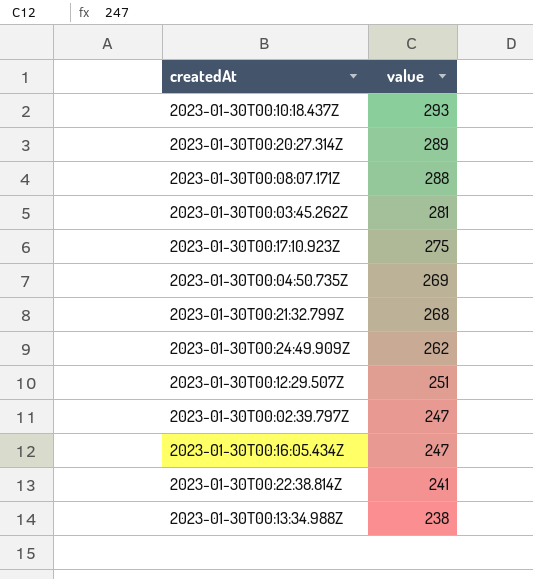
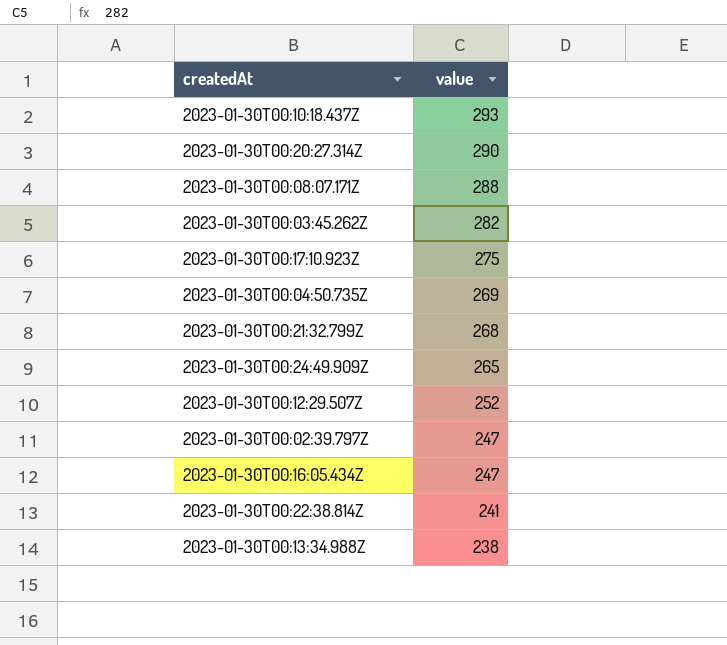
2023-01-30T00:20:27.314Z | value: 289 -> 290
2023-01-30T00:03:45.262Z | value: 281 -> 282
2023-01-30T00:24:49.909Z | value: 262 -> 265
2023-01-30T00:12:29.507Z | value: 251 -> 252

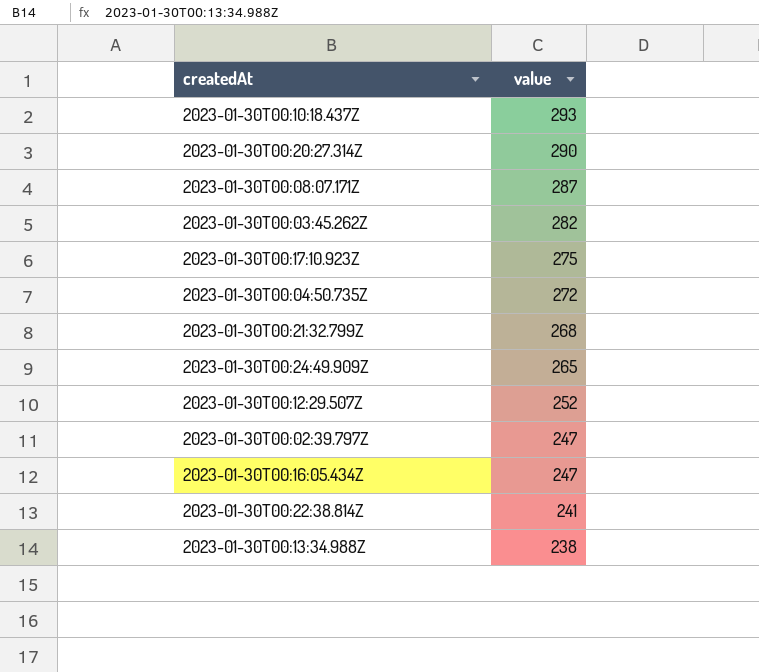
2023-01-30T00:08:07.171Z | value: 288 -> 287
2023-01-30T00:04:50.735Z | value: 269 -> 272

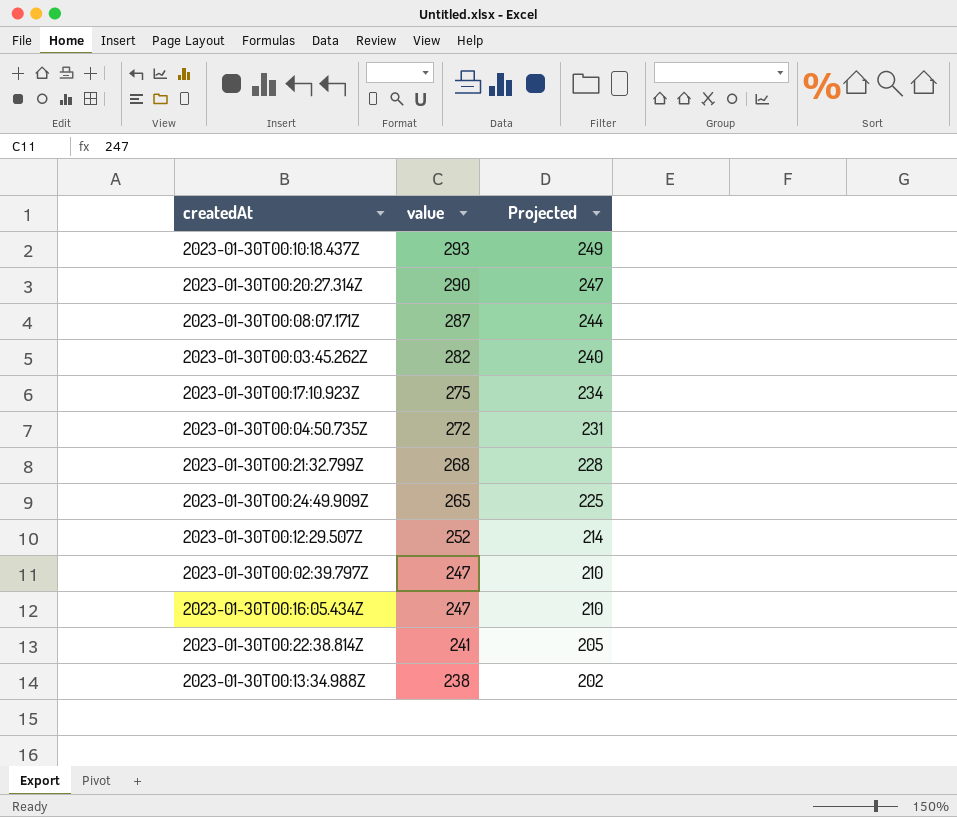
column Projected | formula: none -> [value] * 0.85

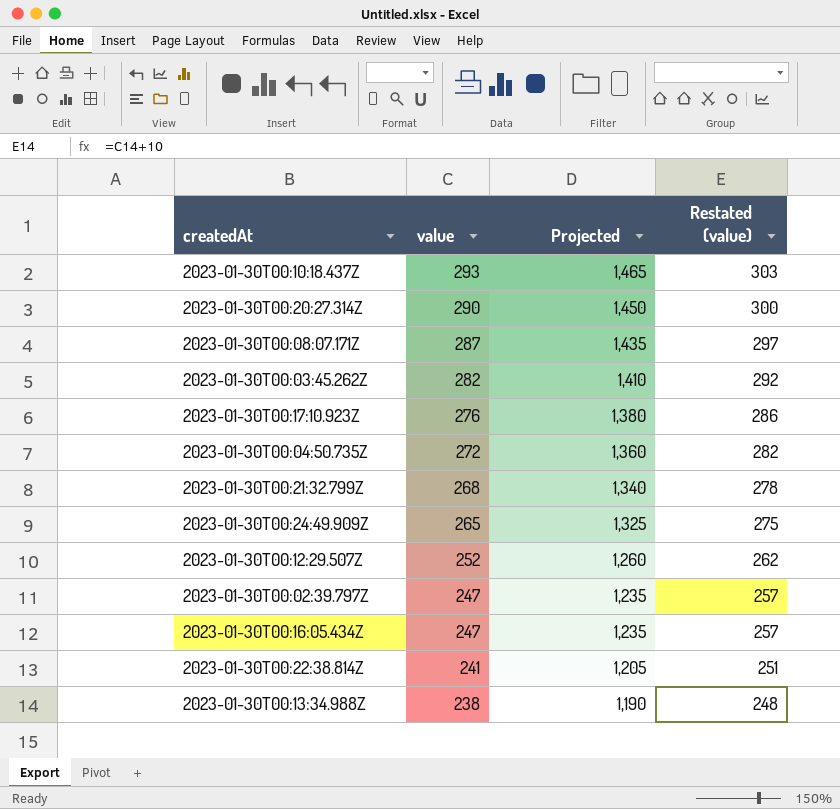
column Projected | formula: [value] * 0.85 -> [value] * 5
column Restated (value) | formula: none -> [value] + 10
2023-01-30T00:17:10.923Z | value: 275 -> 276

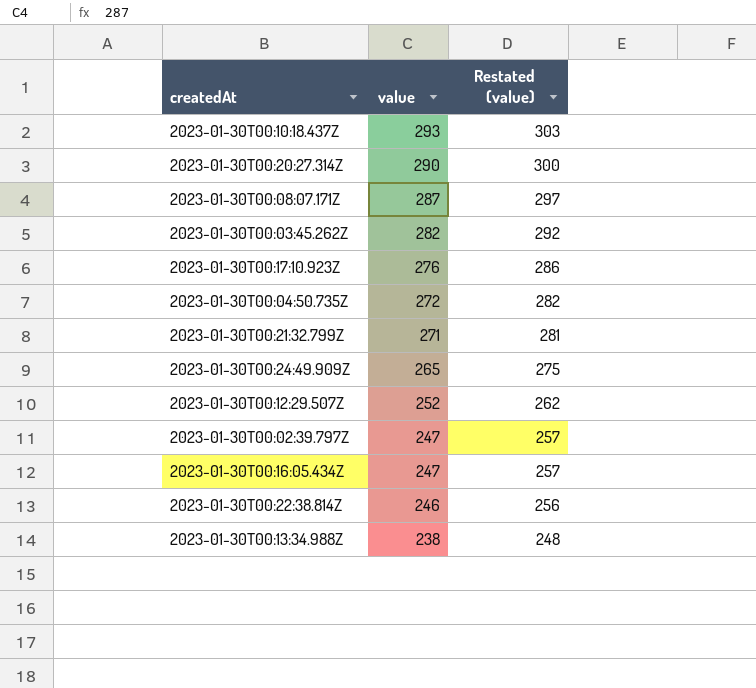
column Projected | formula: [value] * 5 -> none
2023-01-30T00:21:32.799Z | value: 268 -> 271
2023-01-30T00:21:32.799Z | Restated (value): 278 -> 281
2023-01-30T00:22:38.814Z | value: 241 -> 246
2023-01-30T00:22:38.814Z | Restated (value): 251 -> 256

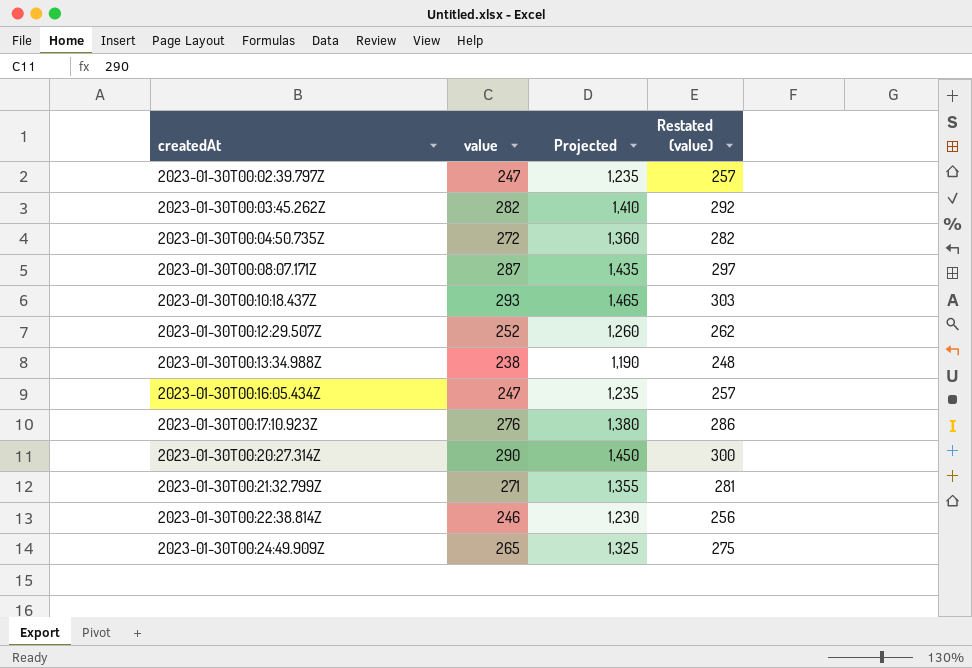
row order: value descending -> createdAt ascending
column Projected | formula: none -> [value] * 5

